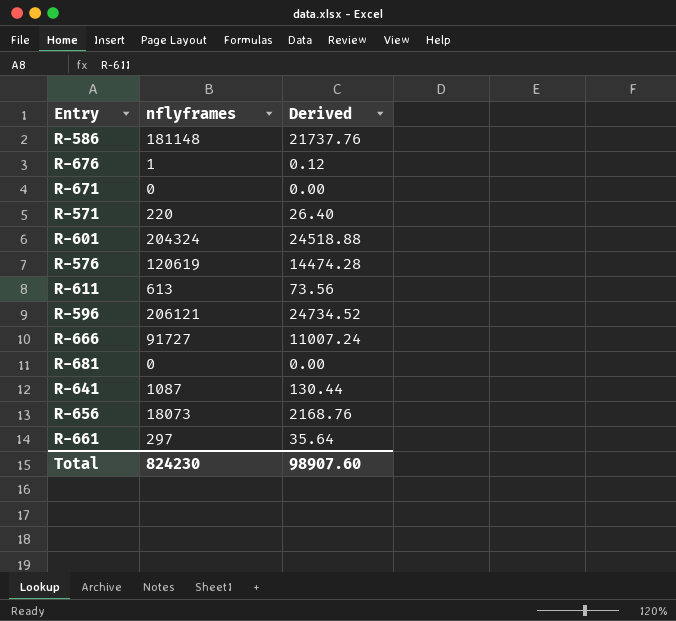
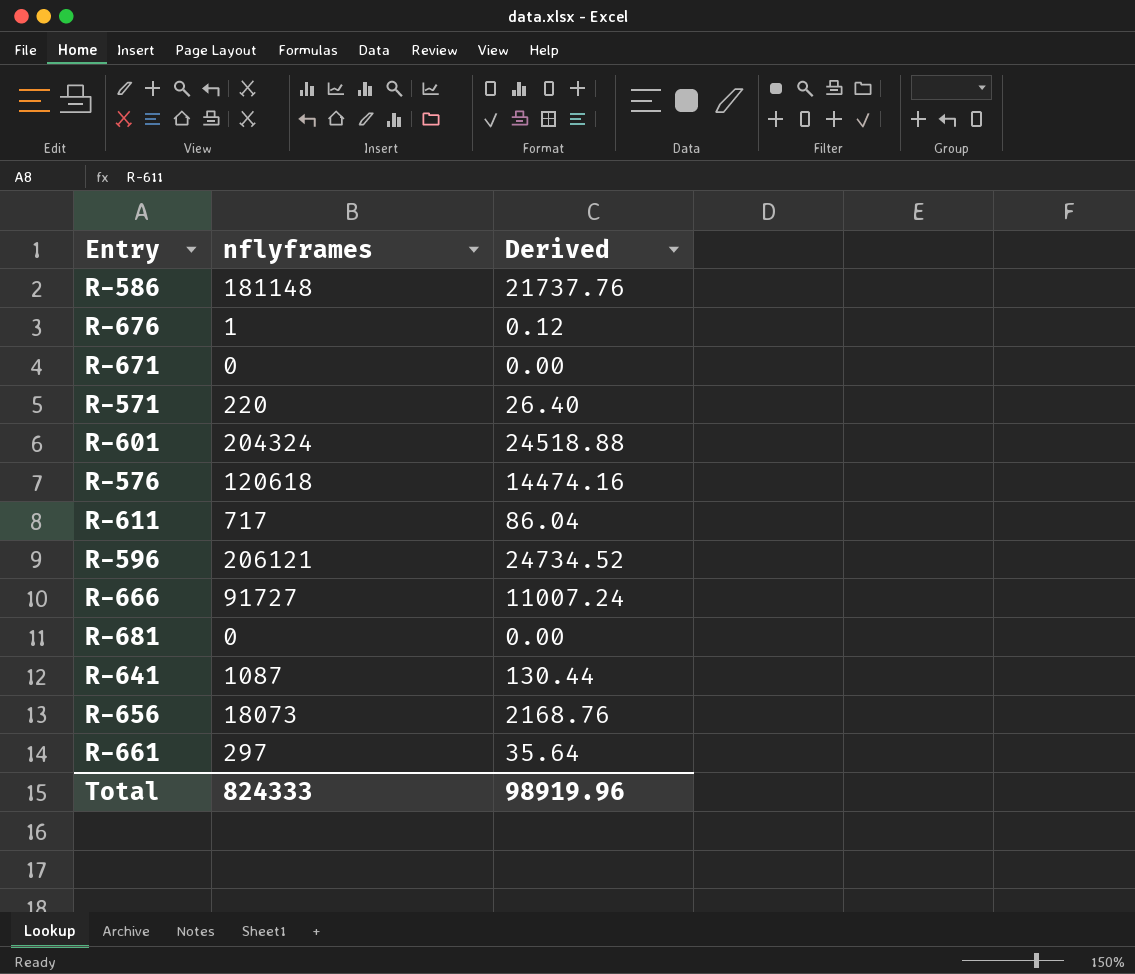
R-576 | nflyframes: 120619 -> 120618
R-576 | Derived: 14474.28 -> 14474.16
R-611 | nflyframes: 613 -> 717
R-611 | Derived: 73.56 -> 86.04
Total | nflyframes: 824230 -> 824333
Total | Derived: 98907.60 -> 98919.96

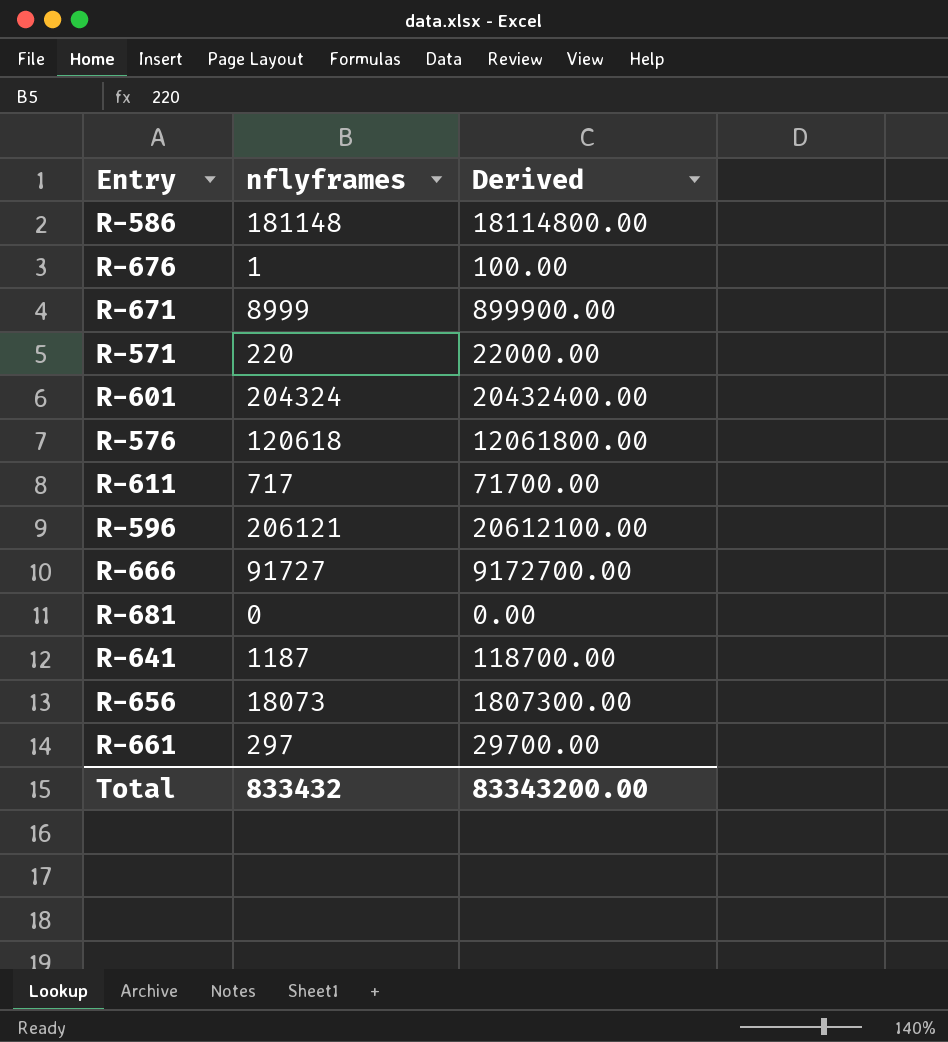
column Derived | formula: [nflyframes] * 0.12 -> [nflyframes] * 100
R-671 | nflyframes: 0 -> 8999
R-641 | nflyframes: 1087 -> 1187
Total | nflyframes: 824333 -> 833432
Total | Derived: 98919.96 -> 83343200.00

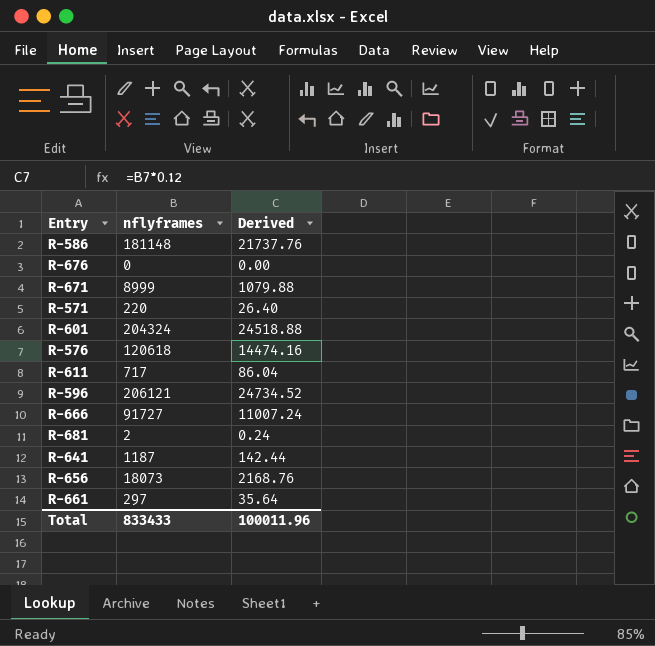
column Derived | formula: [nflyframes] * 100 -> [nflyframes] * 0.12
R-676 | nflyframes: 1 -> 0
R-681 | nflyframes: 0 -> 2
Total | nflyframes: 833432 -> 833433
Total | Derived: 83343200.00 -> 100011.96

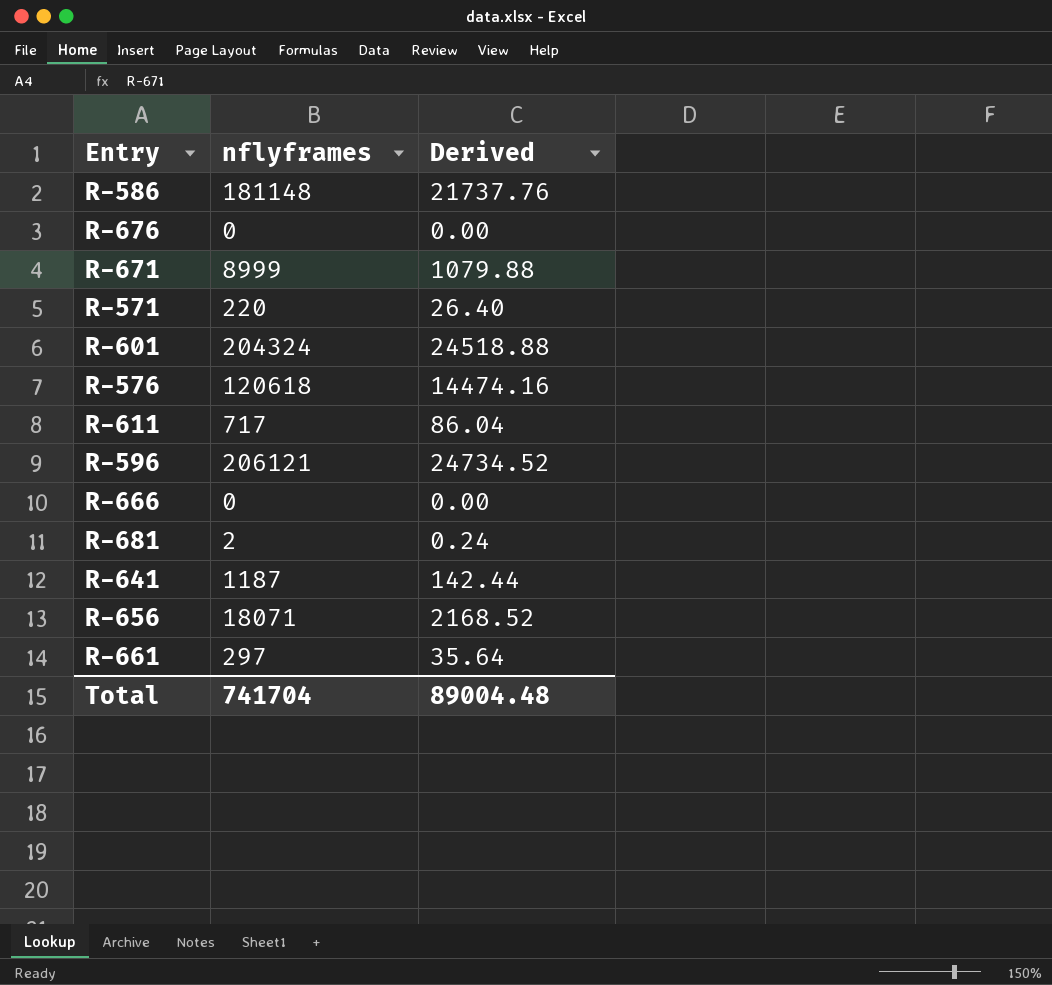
R-666 | nflyframes: 91727 -> 0
R-666 | Derived: 11007.24 -> 0.00
R-656 | nflyframes: 18073 -> 18071
R-656 | Derived: 2168.76 -> 2168.52
Total | nflyframes: 833433 -> 741704
Total | Derived: 100011.96 -> 89004.48

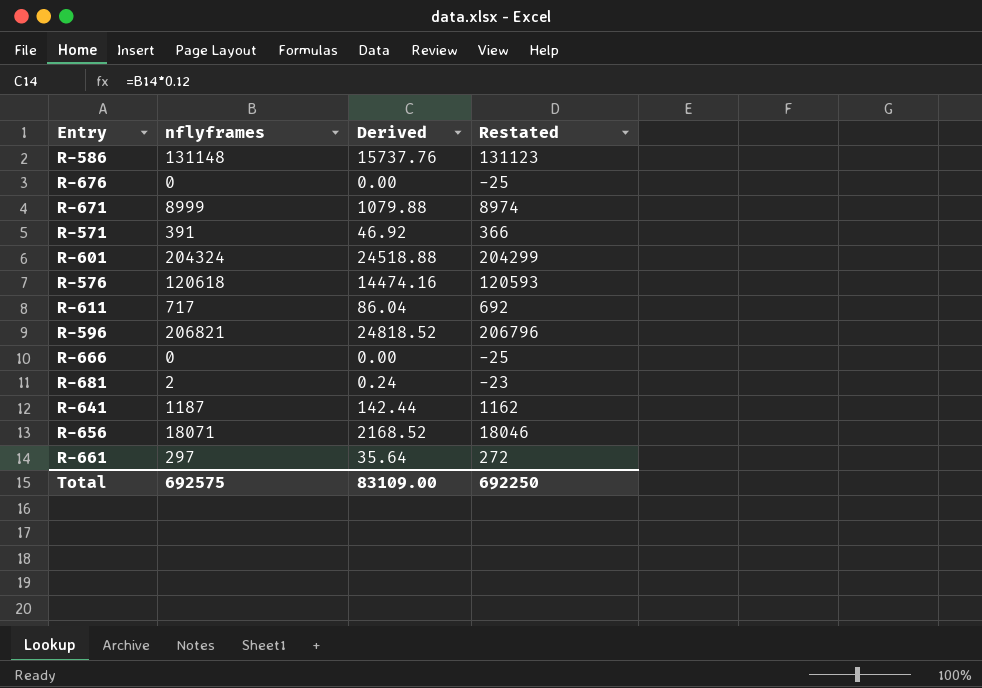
column Restated | formula: none -> [nflyframes] - 25
R-586 | nflyframes: 181148 -> 131148
R-586 | Derived: 21737.76 -> 15737.76
R-571 | nflyframes: 220 -> 391
R-571 | Derived: 26.40 -> 46.92
R-596 | nflyframes: 206121 -> 206821
R-596 | Derived: 24734.52 -> 24818.52
Total | nflyframes: 741704 -> 692575
Total | Derived: 89004.48 -> 83109.00

